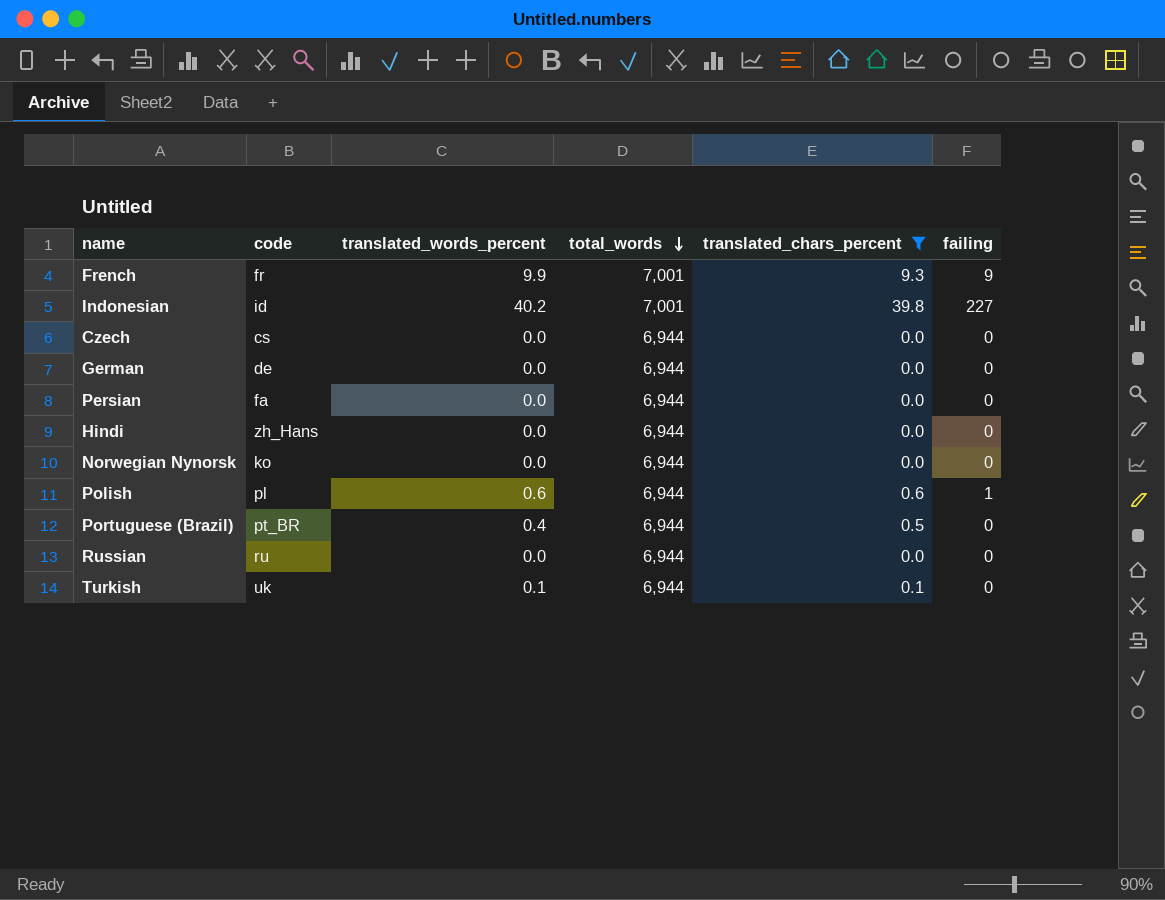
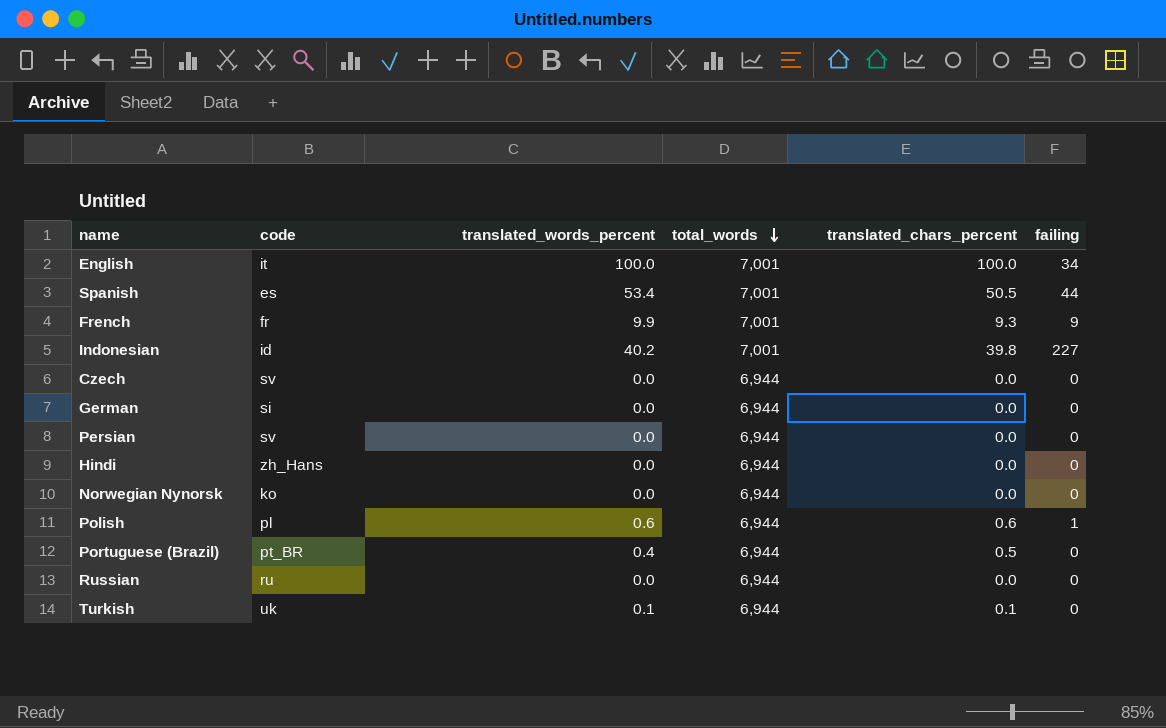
filter: translated_chars_percent <= 39.8 -> none
Czech | code: cs -> sv
German | code: de -> si
Persian | code: fa -> sv

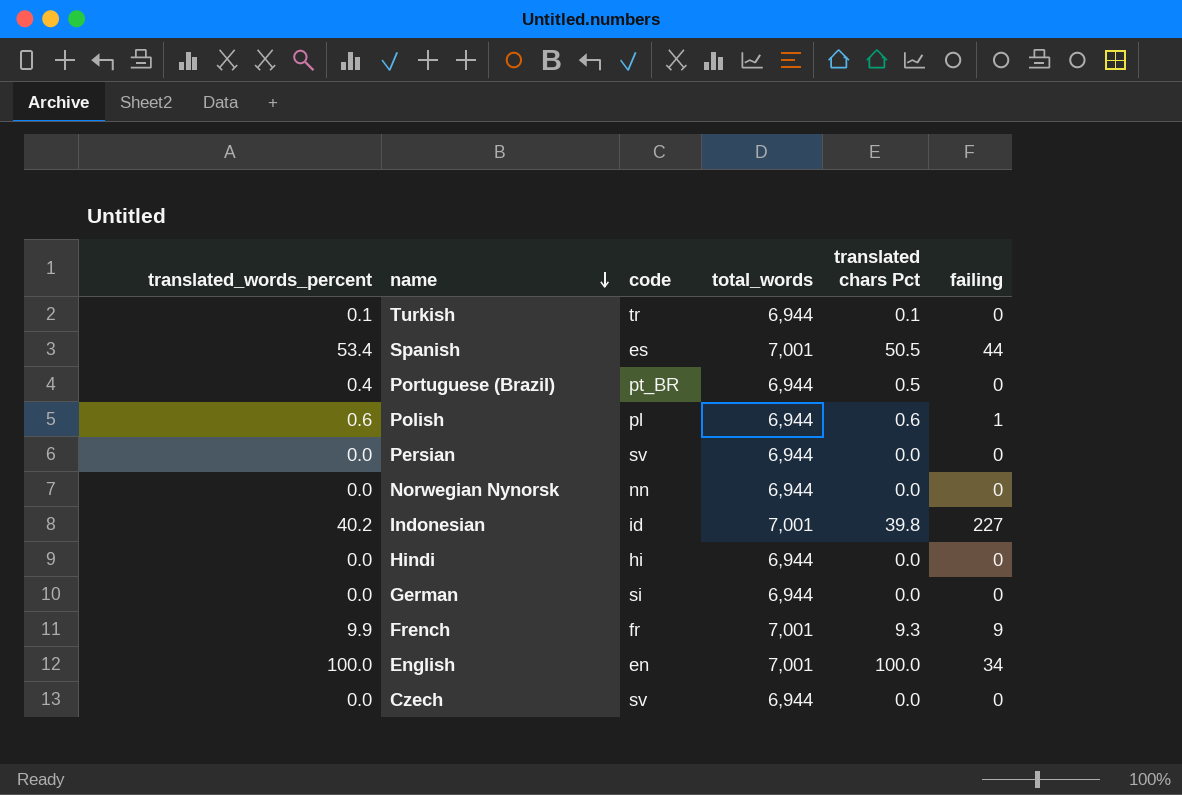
row order: total_words descending -> name descending
column translated_words_percent | position: 3 -> 1
column name: translated_chars_percent -> translated chars Pct
row Russian: ru | 0.0 | 6,944 | 0.0 | 0 -> none
Turkish | code: uk -> tr
Norwegian Nynorsk | code: ko -> nn
Hindi | code: zh_Hans -> hi
English | code: it -> en

